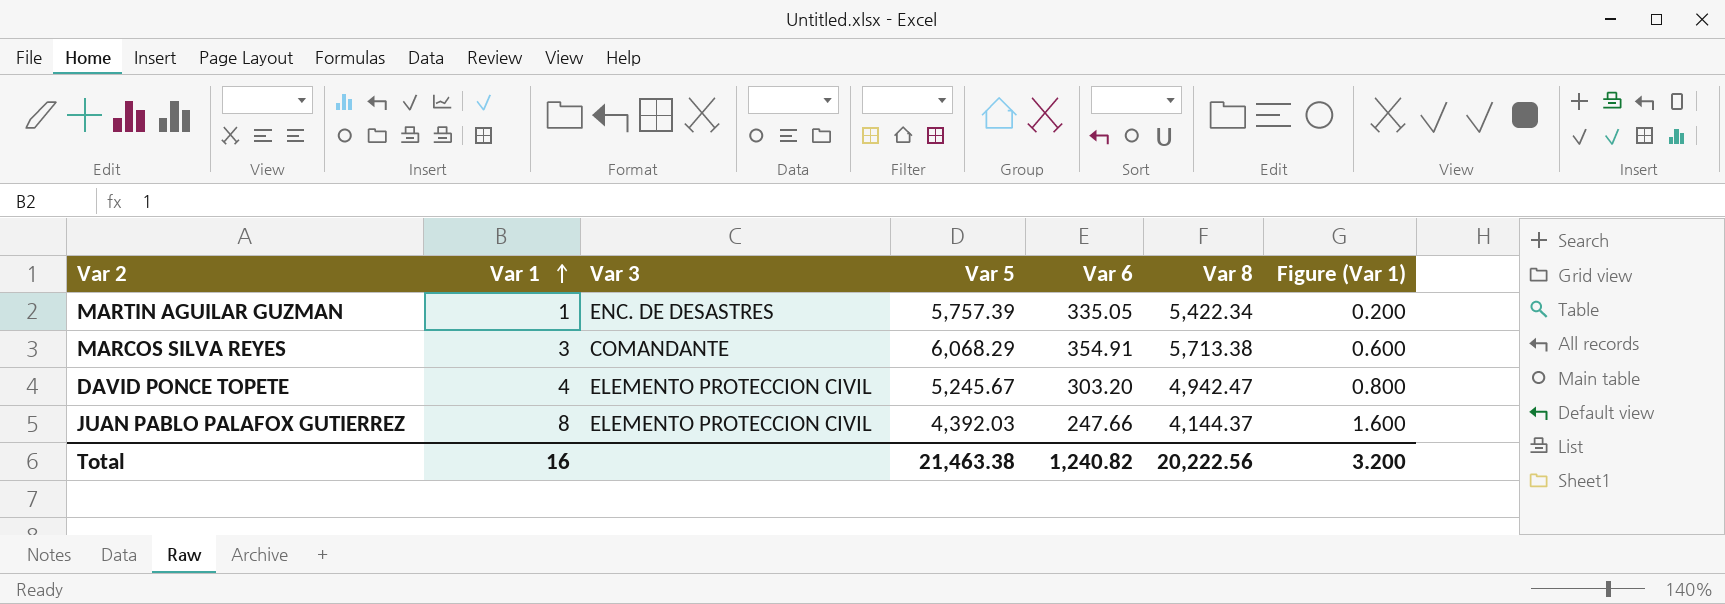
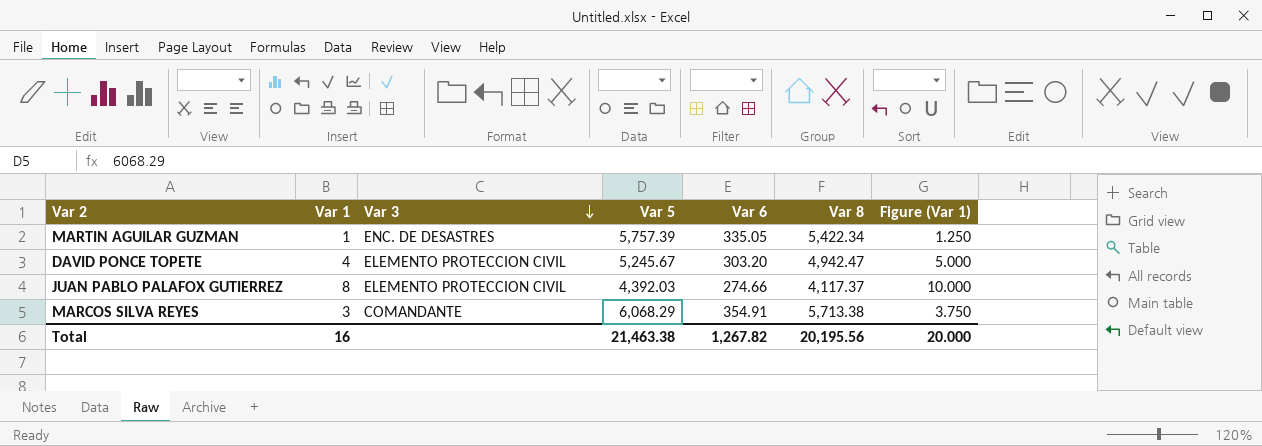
row order: Var 1 ascending -> Var 3 descending
column Figure (Var 1) | formula: [Var 1] * 0.2 -> [Var 1] * 1.25
JUAN PABLO PALAFOX GUTIERREZ | Var 6: 247.66 -> 274.66
JUAN PABLO PALAFOX GUTIERREZ | Var 8: 4,144.37 -> 4,117.37
Total | Var 6: 1,240.82 -> 1,267.82
Total | Var 8: 20,222.56 -> 20,195.56
Total | Figure (Var 1): 3.200 -> 20.000

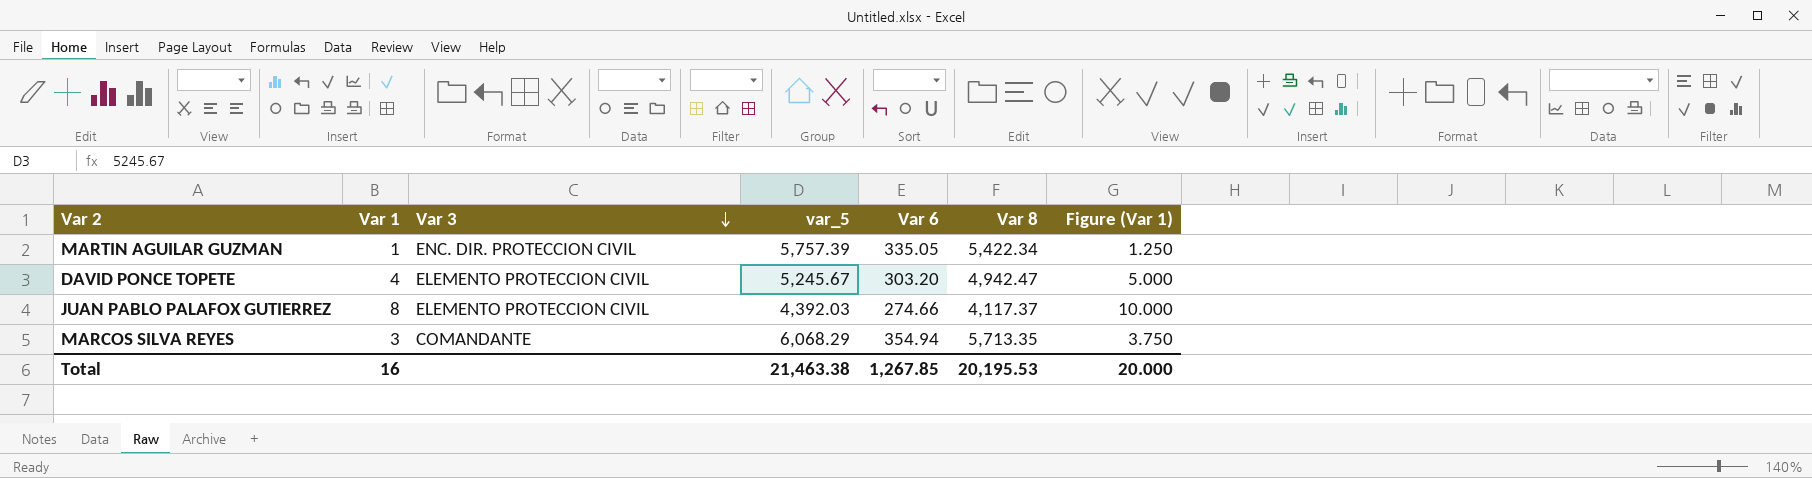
column name: Var 5 -> var_5
MARTIN AGUILAR GUZMAN | Var 3: ENC. DE DESASTRES -> ENC. DIR. PROTECCION CIVIL
MARCOS SILVA REYES | Var 6: 354.91 -> 354.94
MARCOS SILVA REYES | Var 8: 5,713.38 -> 5,713.35
Total | Var 6: 1,267.82 -> 1,267.85
Total | Var 8: 20,195.56 -> 20,195.53

